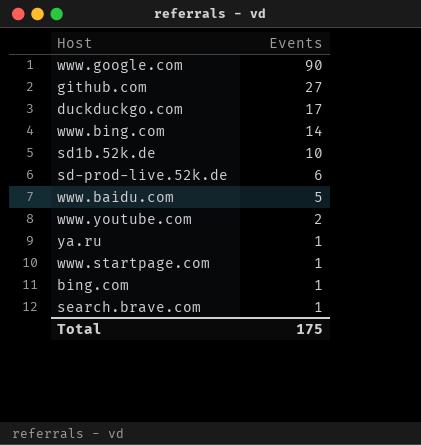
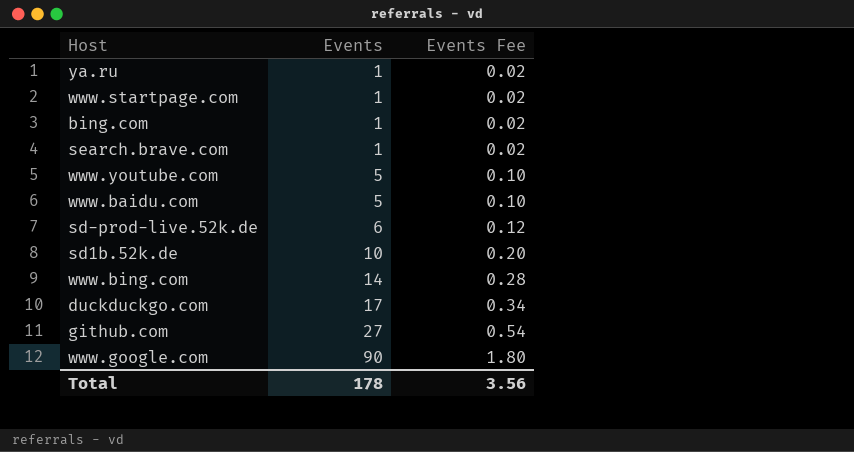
row order: Events descending -> Events ascending
column Events Fee | formula: none -> [Events] * 0.02
www.youtube.com | Events: 2 -> 5
Total | Events: 175 -> 178

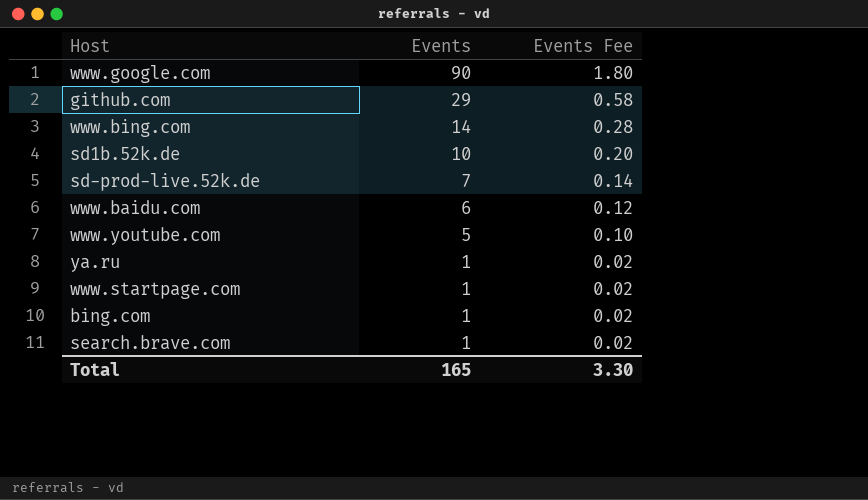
row order: Events ascending -> Events descending
row duckduckgo.com: 17 | 0.34 -> none
github.com | Events: 27 -> 29
github.com | Events Fee: 0.54 -> 0.58
sd-prod-live.52k.de | Events: 6 -> 7
sd-prod-live.52k.de | Events Fee: 0.12 -> 0.14
www.baidu.com | Events: 5 -> 6
www.baidu.com | Events Fee: 0.10 -> 0.12
Total | Events: 178 -> 165
Total | Events Fee: 3.56 -> 3.30

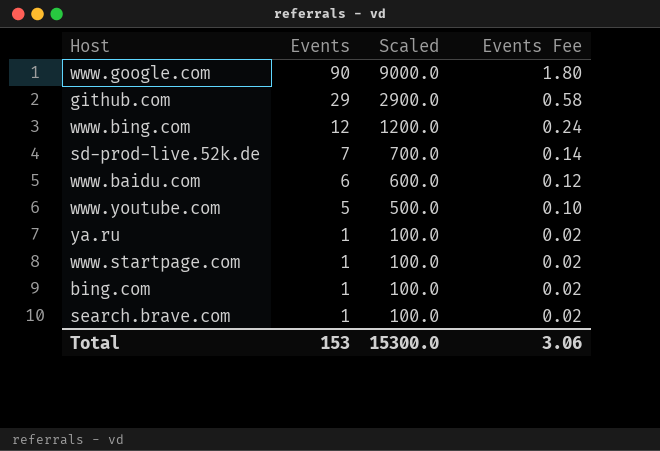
column Scaled | formula: none -> [Events] * 100
row sd1b.52k.de: 10 | 0.20 -> none
www.bing.com | Events: 14 -> 12
www.bing.com | Events Fee: 0.28 -> 0.24
Total | Events: 165 -> 153
Total | Events Fee: 3.30 -> 3.06

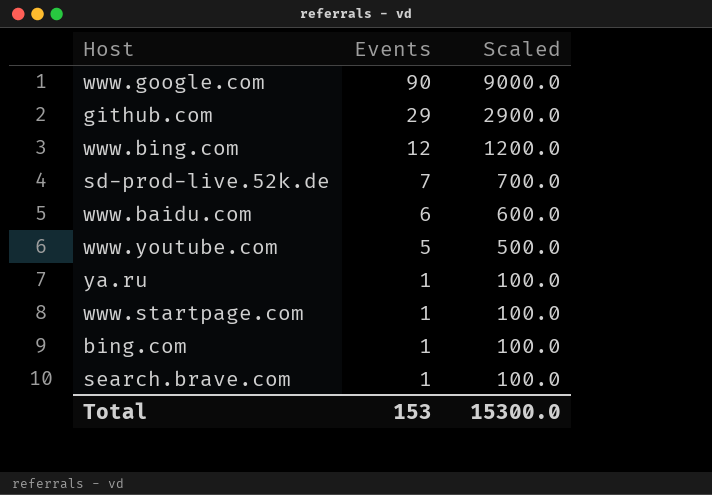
column Events Fee | formula: [Events] * 0.02 -> none

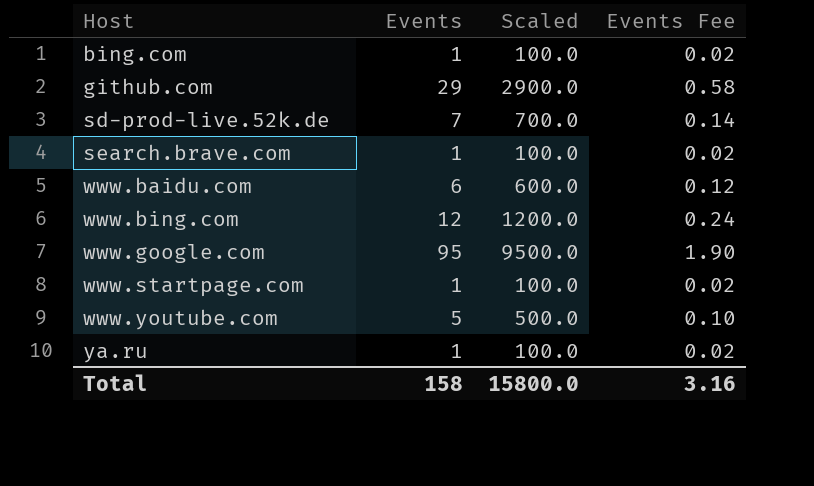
row order: Events descending -> Host ascending
column Events Fee | formula: none -> [Events] * 0.02
www.google.com | Events: 90 -> 95
www.google.com | Scaled: 9000.0 -> 9500.0
Total | Events: 153 -> 158
Total | Scaled: 15300.0 -> 15800.0

